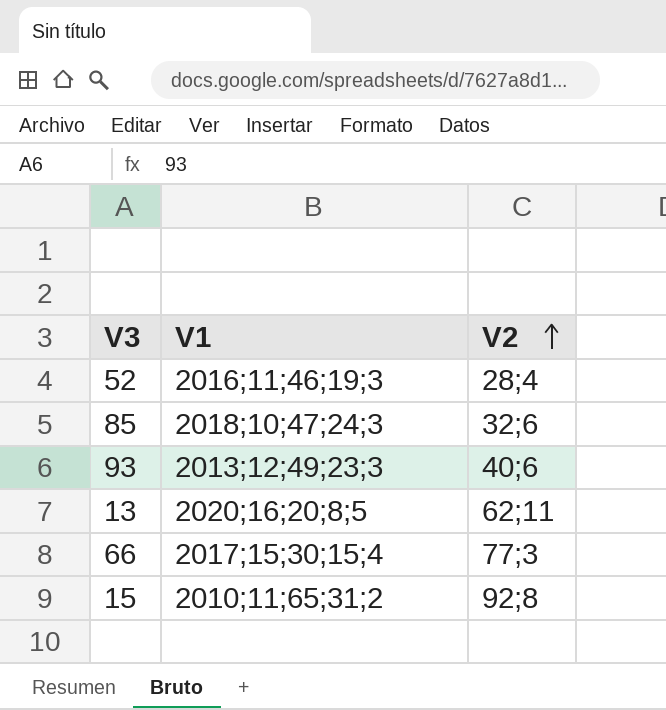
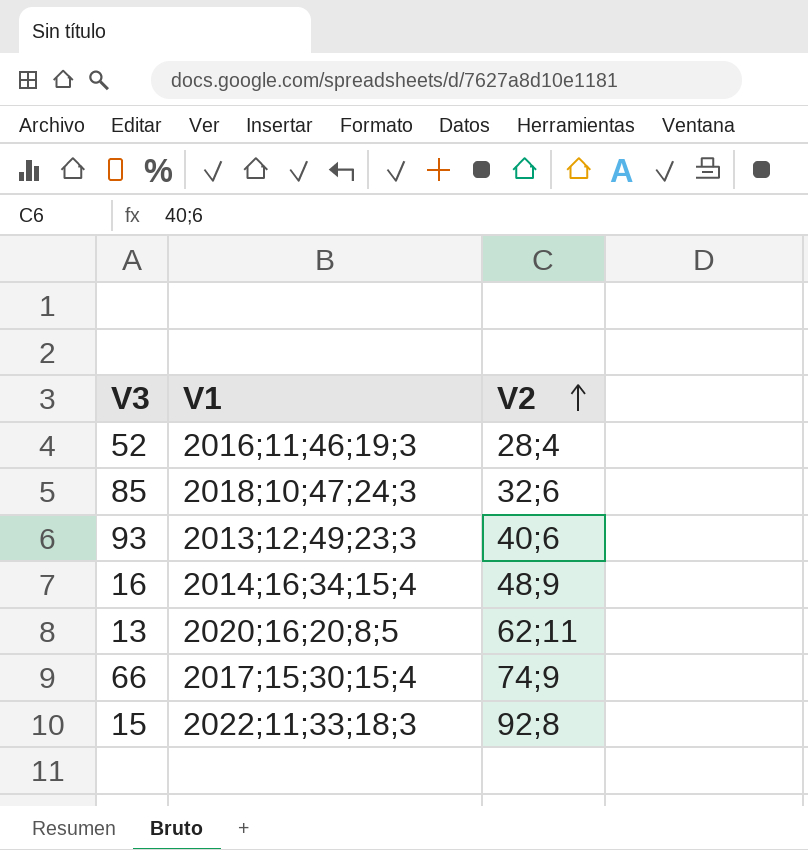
row 16: none -> 2014;16;34;15;4 | 48;9
66 | V2: 77;3 -> 74;9
15 | V1: 2010;11;65;31;2 -> 2022;11;33;18;3

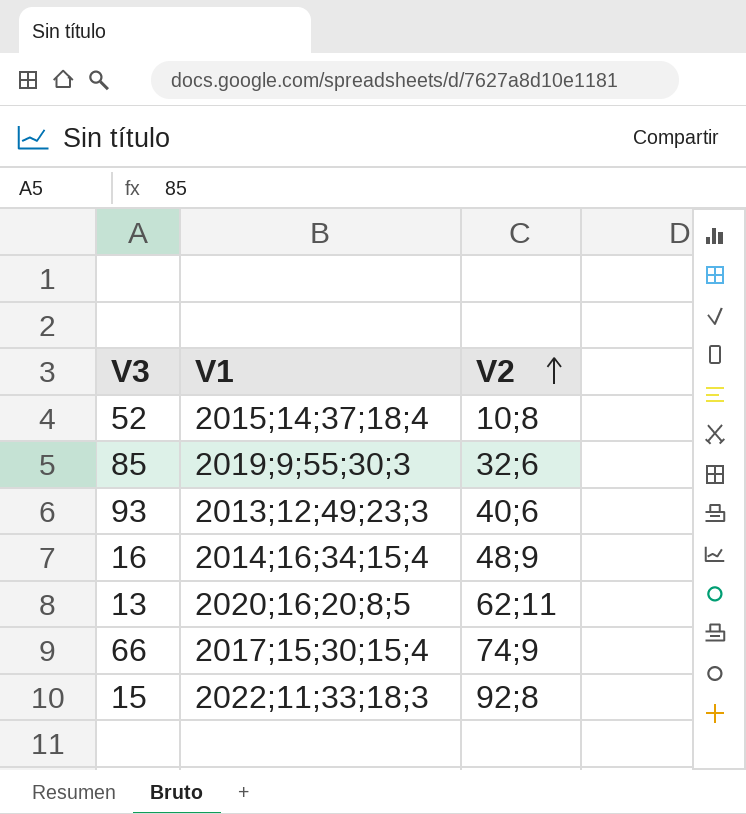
52 | V1: 2016;11;46;19;3 -> 2015;14;37;18;4
52 | V2: 28;4 -> 10;8
85 | V1: 2018;10;47;24;3 -> 2019;9;55;30;3

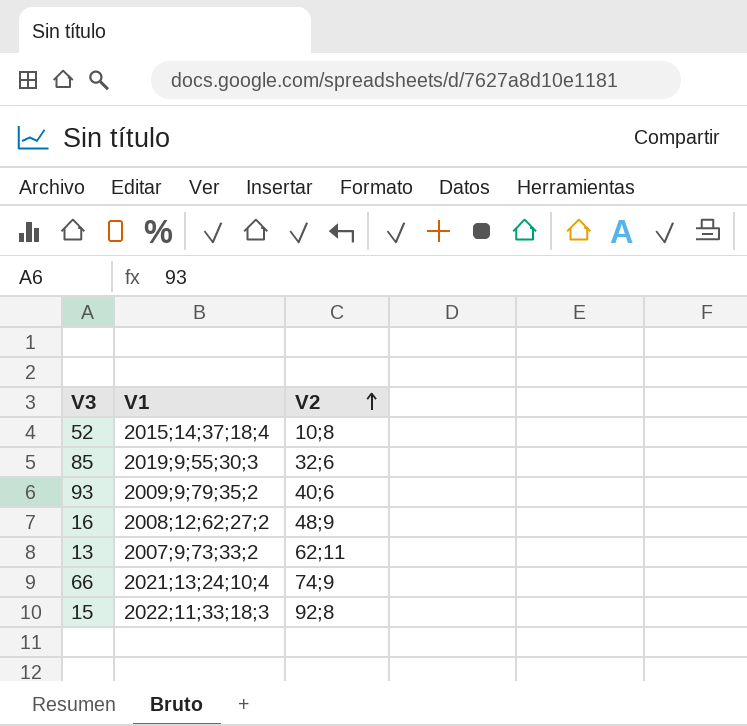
93 | V1: 2013;12;49;23;3 -> 2009;9;79;35;2
16 | V1: 2014;16;34;15;4 -> 2008;12;62;27;2
13 | V1: 2020;16;20;8;5 -> 2007;9;73;33;2
66 | V1: 2017;15;30;15;4 -> 2021;13;24;10;4

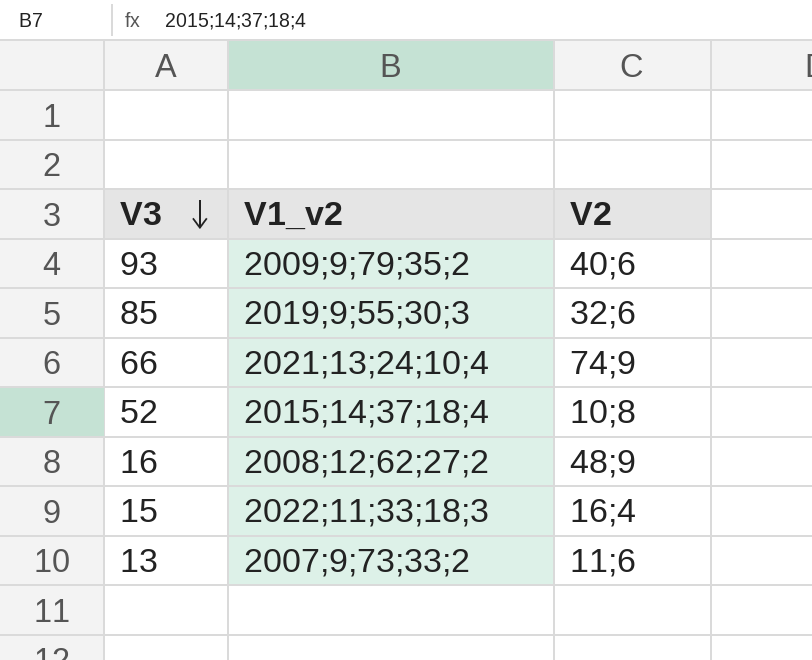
row order: V2 ascending -> V3 descending
column name: V1 -> V1_v2
15 | V2: 92;8 -> 16;4
13 | V2: 62;11 -> 11;6

